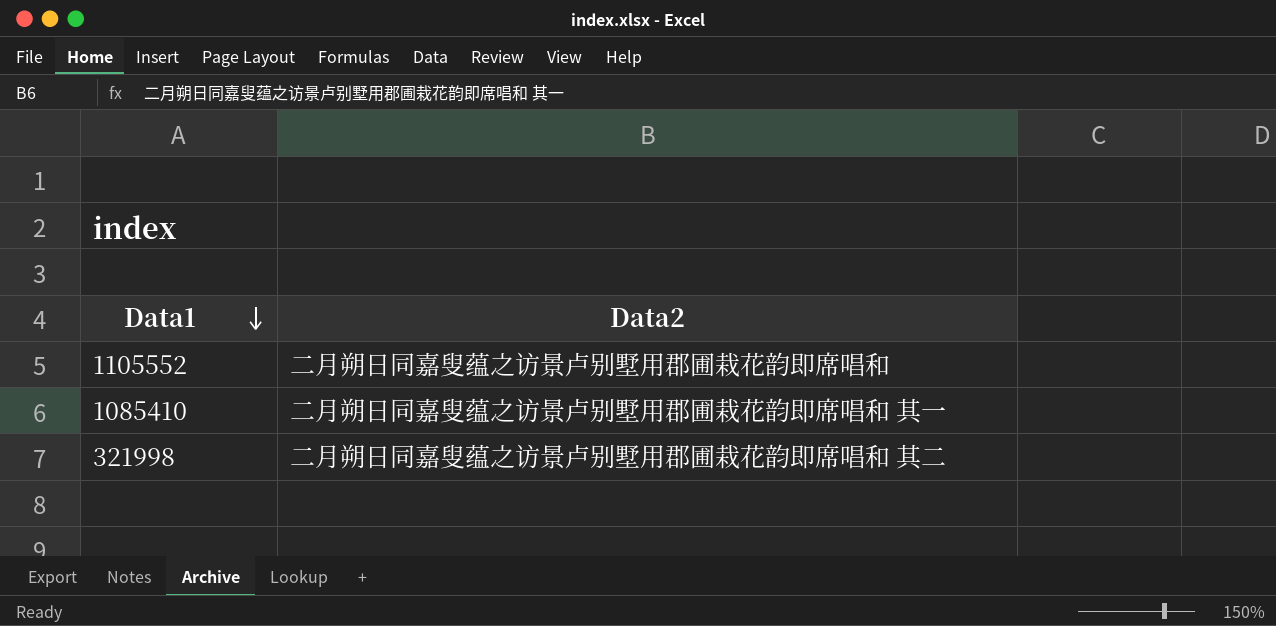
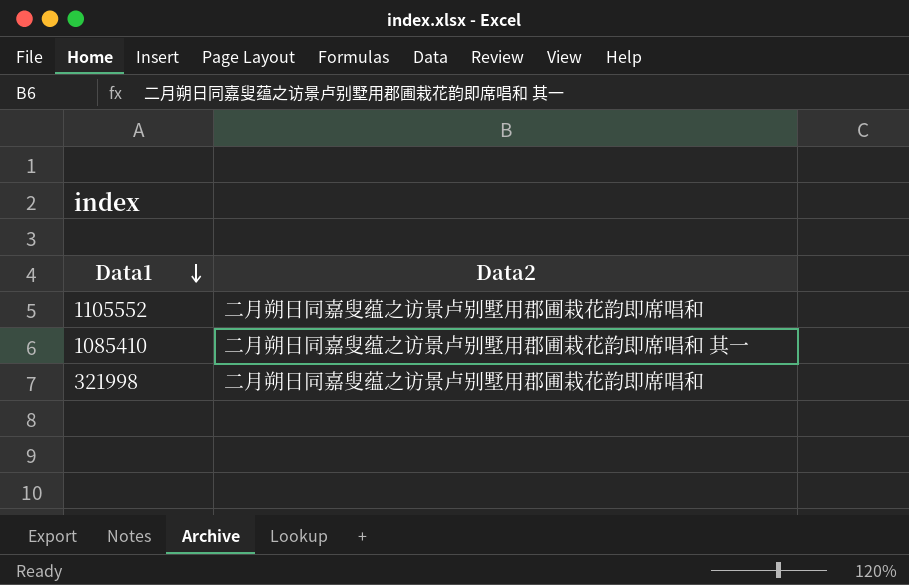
321998 | Data2: 二月朔日同嘉叟蕴之访景卢别墅用郡圃栽花韵即席唱和 其二 -> 二月朔日同嘉叟蕴之访景卢别墅用郡圃栽花韵即席唱和

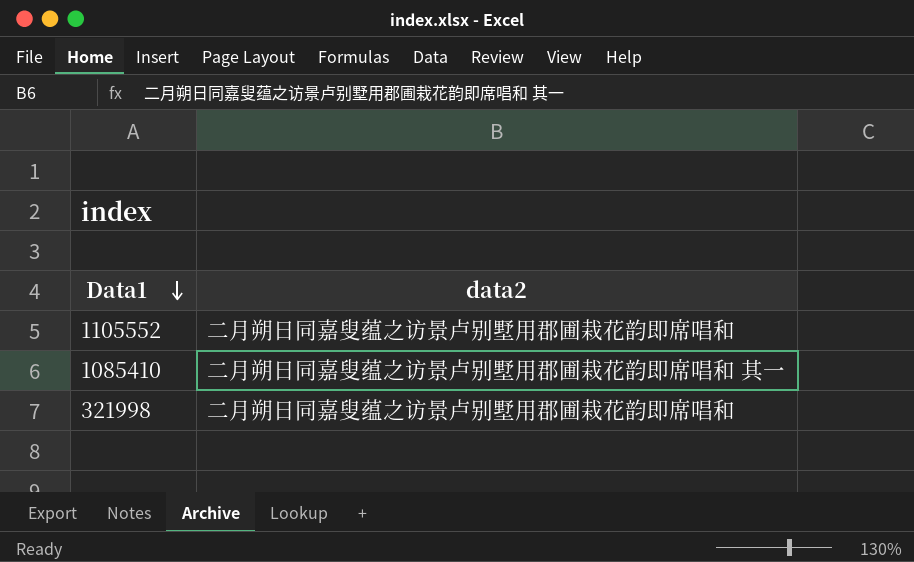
column name: Data2 -> data2

